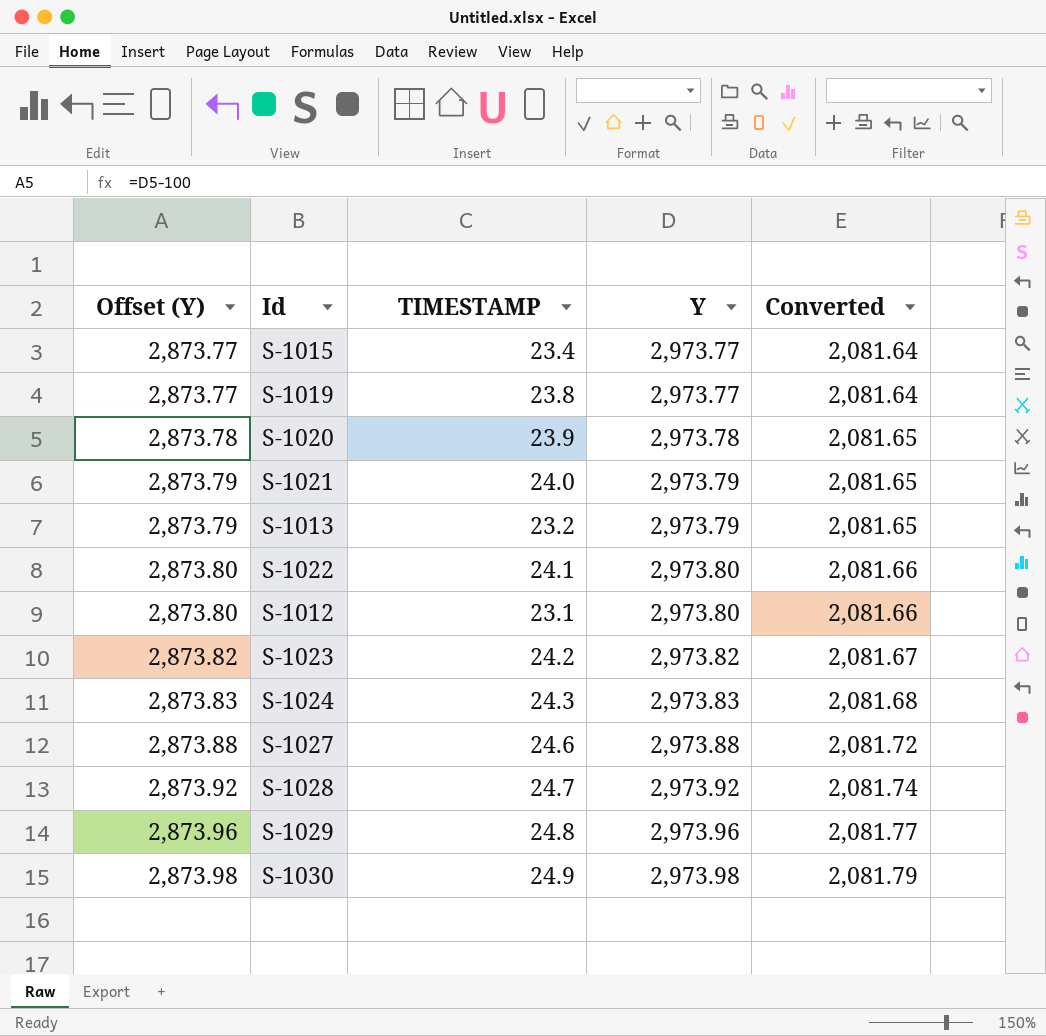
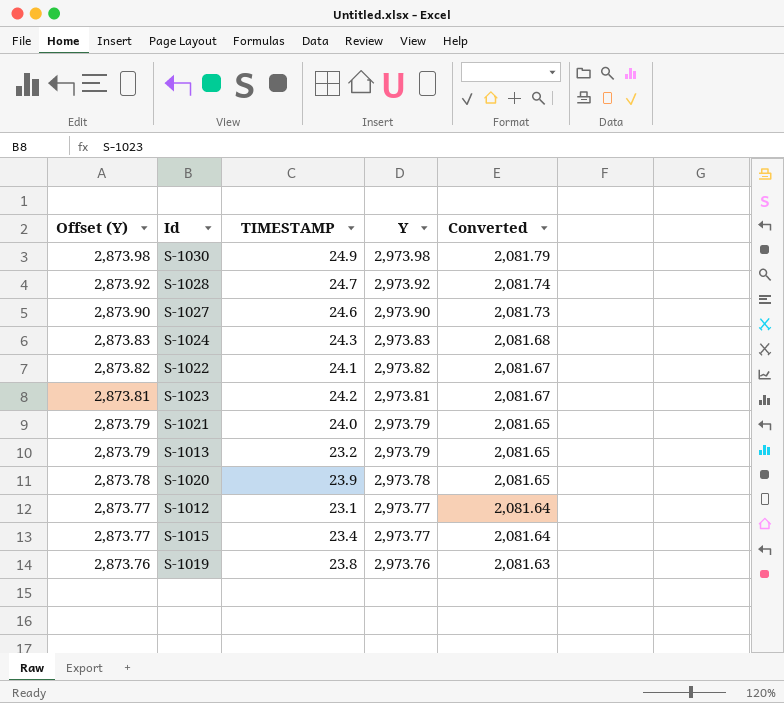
row order: Offset (Y) ascending -> Offset (Y) descending
row S-1029: 2,873.96 | 24.8 | 2,973.96 | 2,081.77 -> none
S-1027 | Offset (Y): 2,873.88 -> 2,873.90
S-1027 | Y: 2,973.88 -> 2,973.90
S-1027 | Converted: 2,081.72 -> 2,081.73
S-1022 | Offset (Y): 2,873.80 -> 2,873.82
S-1022 | Y: 2,973.80 -> 2,973.82
S-1022 | Converted: 2,081.66 -> 2,081.67
S-1023 | Offset (Y): 2,873.82 -> 2,873.81
S-1023 | Y: 2,973.82 -> 2,973.81
S-1012 | Offset (Y): 2,873.80 -> 2,873.77
S-1012 | Y: 2,973.80 -> 2,973.77
S-1012 | Converted: 2,081.66 -> 2,081.64
S-1019 | Offset (Y): 2,873.77 -> 2,873.76
S-1019 | Y: 2,973.77 -> 2,973.76
S-1019 | Converted: 2,081.64 -> 2,081.63

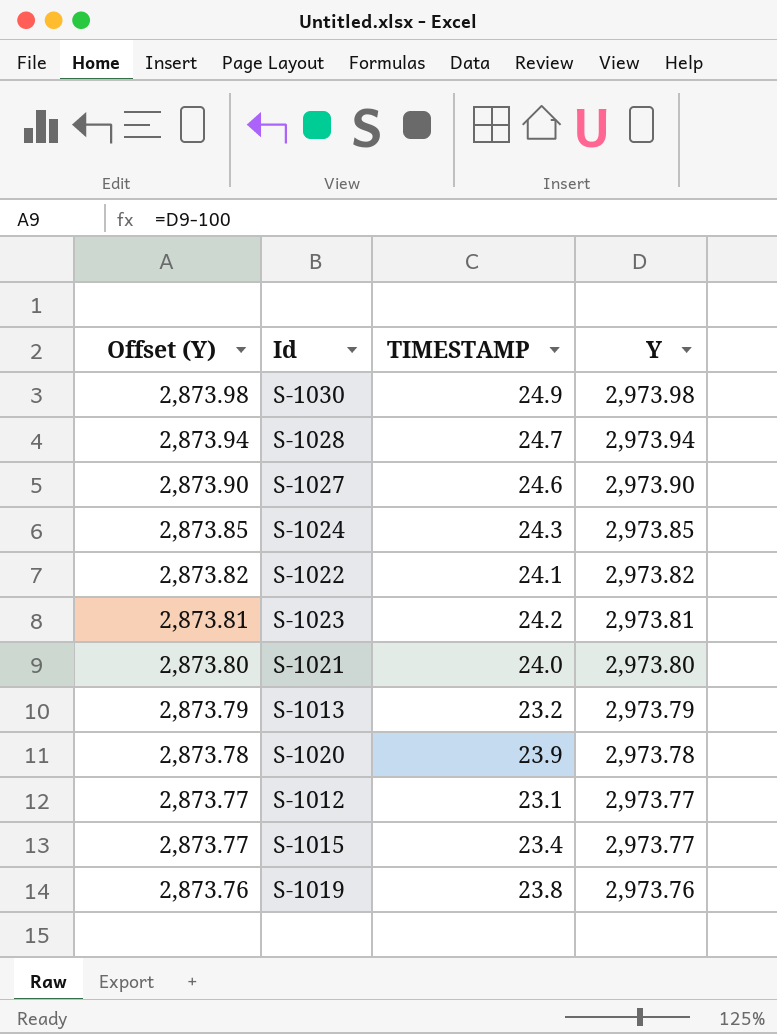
column Converted | formula: [Y] * 0.7 -> none
S-1028 | Offset (Y): 2,873.92 -> 2,873.94
S-1028 | Y: 2,973.92 -> 2,973.94
S-1024 | Offset (Y): 2,873.83 -> 2,873.85
S-1024 | Y: 2,973.83 -> 2,973.85
S-1021 | Offset (Y): 2,873.79 -> 2,873.80
S-1021 | Y: 2,973.79 -> 2,973.80

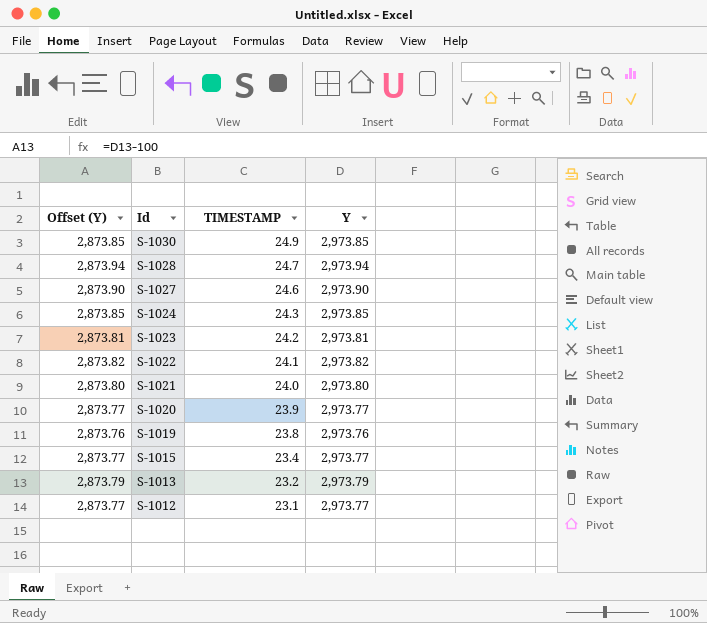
row order: Offset (Y) descending -> Id descending
S-1030 | Offset (Y): 2,873.98 -> 2,873.85
S-1030 | Y: 2,973.98 -> 2,973.85
S-1020 | Offset (Y): 2,873.78 -> 2,873.77
S-1020 | Y: 2,973.78 -> 2,973.77

